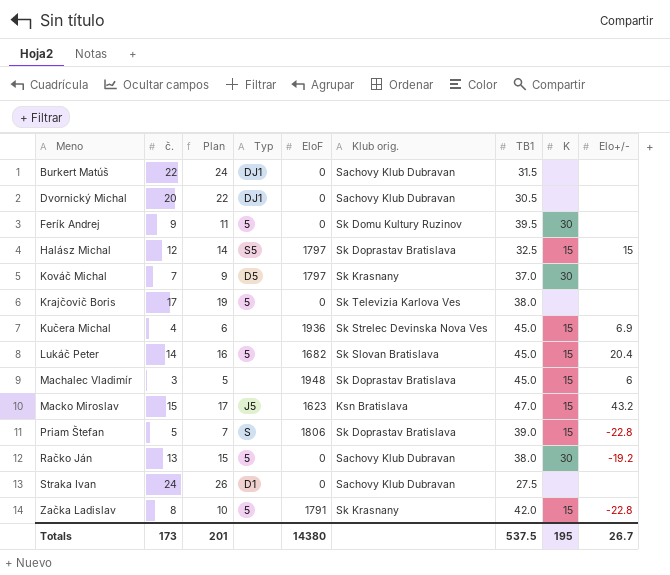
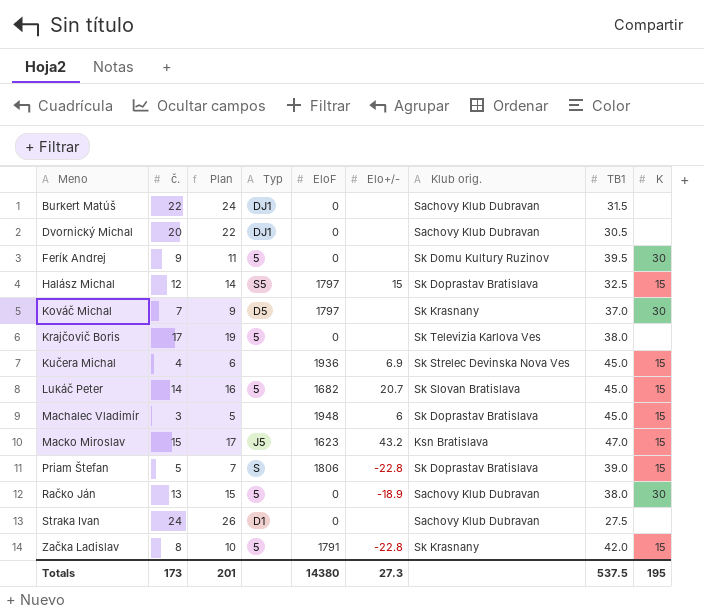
column Elo+/- | position: 9 -> 6
Lukáč Peter | Elo+/-: 20.4 -> 20.7
Račko Ján | Elo+/-: -19.2 -> -18.9
Totals | Elo+/-: 26.7 -> 27.3

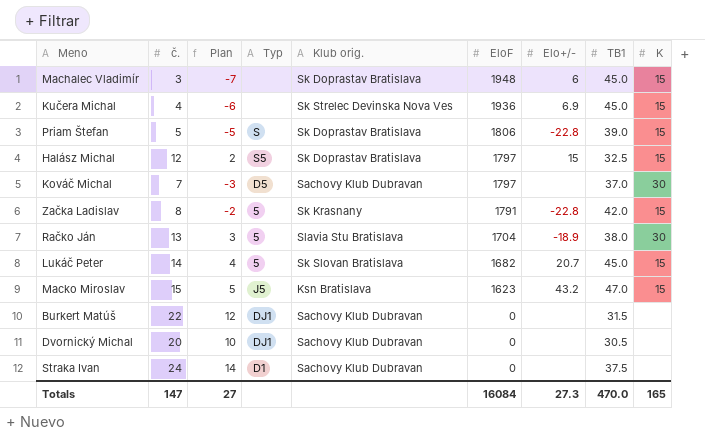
row order: Meno ascending -> EloF descending
column Plan | formula: [č.] + 2 -> [č.] - 10
column Klub orig. | position: 7 -> 5
row Ferík Andrej: 9 | 11 | 5 | 0 | none | Sk Domu Kultury Ruzinov | 39.5 | 30 -> none
row Krajčovič Boris: 17 | 19 | 5 | 0 | none | Sk Televizia Karlova Ves | 38.0 | none -> none
Kováč Michal | Klub orig.: Sk Krasnany -> Sachovy Klub Dubravan
Račko Ján | Klub orig.: Sachovy Klub Dubravan -> Slavia Stu Bratislava
Račko Ján | EloF: 0 -> 1704
Straka Ivan | TB1: 27.5 -> 37.5
Totals | č.: 173 -> 147
Totals | Plan: 201 -> 27
Totals | EloF: 14380 -> 16084
Totals | TB1: 537.5 -> 470.0
Totals | K: 195 -> 165

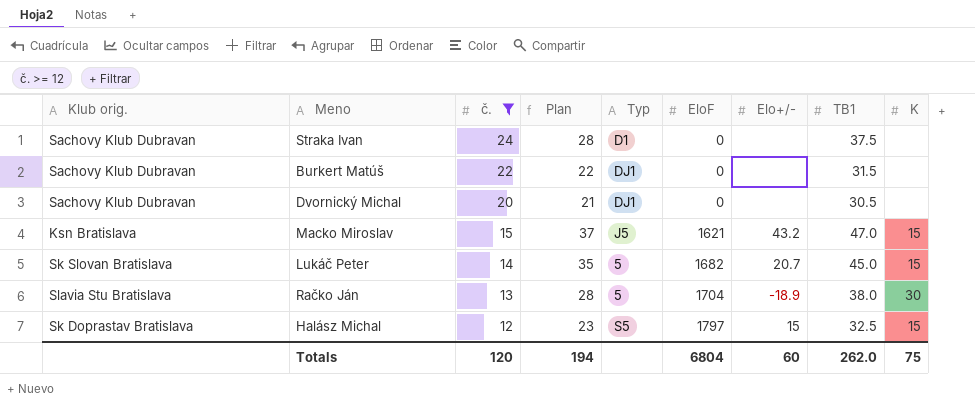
filter: none -> č. >= 12
row order: EloF descending -> č. descending
column Klub orig. | position: 5 -> 1
column Plan | formula: [č.] - 10 -> [TB1] - 10
Macko Miroslav | EloF: 1623 -> 1621
Totals | č.: 147 -> 120
Totals | Plan: 27 -> 194
Totals | EloF: 16084 -> 6804
Totals | Elo+/-: 27.3 -> 60
Totals | TB1: 470.0 -> 262.0
Totals | K: 165 -> 75

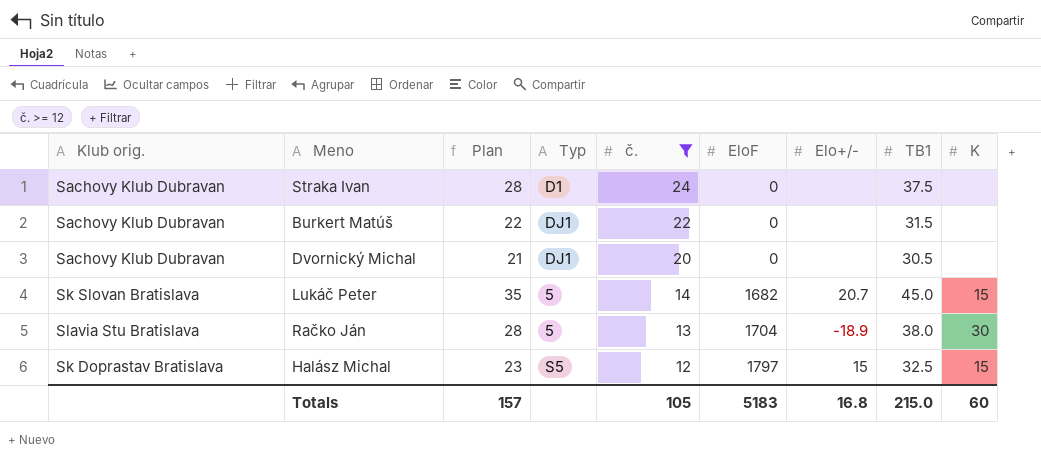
column č. | position: 3 -> 5
row Macko Miroslav: Ksn Bratislava | 15 | 37 | J5 | 1621 | 43.2 | 47.0 | 15 -> none
Totals | Plan: 194 -> 157
Totals | č.: 120 -> 105
Totals | EloF: 6804 -> 5183
Totals | Elo+/-: 60 -> 16.8
Totals | TB1: 262.0 -> 215.0
Totals | K: 75 -> 60

